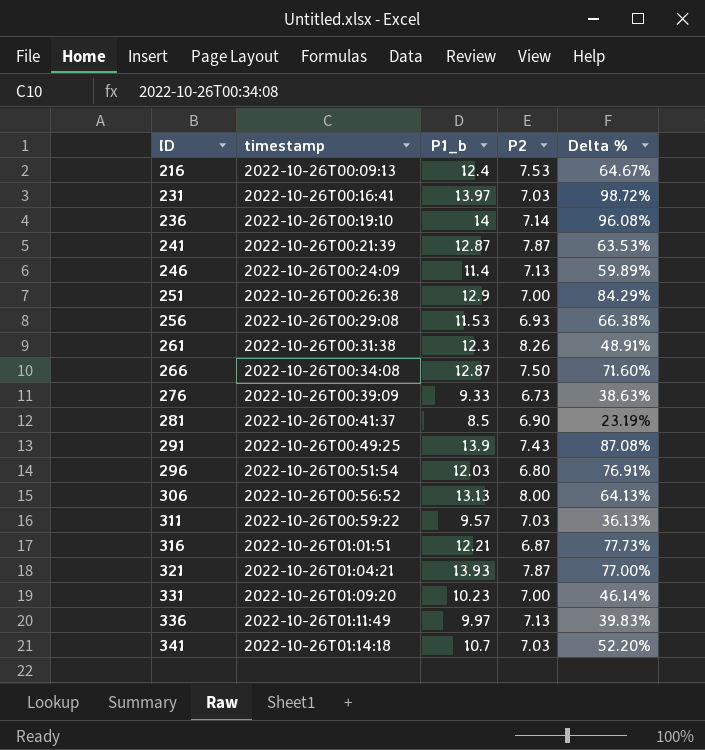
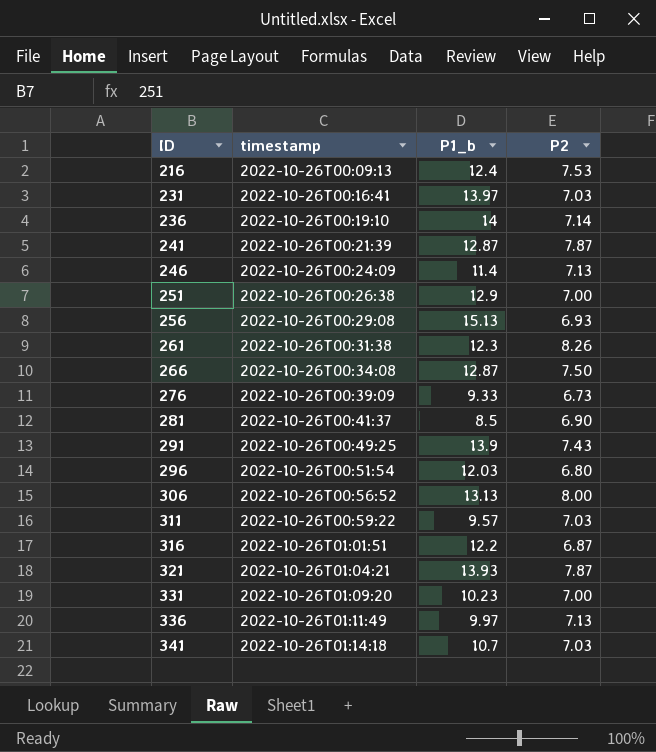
column Delta % | formula: ([P1_b] - [P2]) / [P2] -> none
256 | P1_b: 11.53 -> 15.13
316 | P1_b: 12.21 -> 12.2

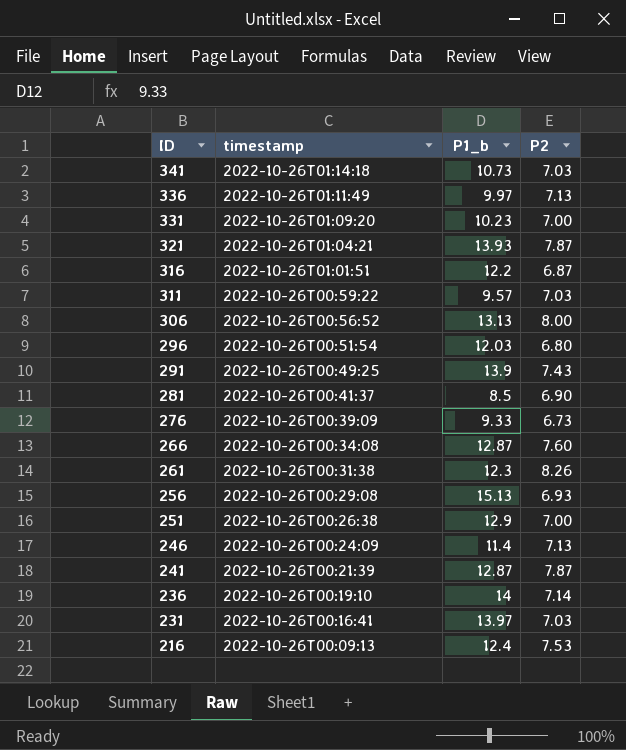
row order: ID ascending -> ID descending
341 | P1_b: 10.7 -> 10.73
266 | P2: 7.50 -> 7.60

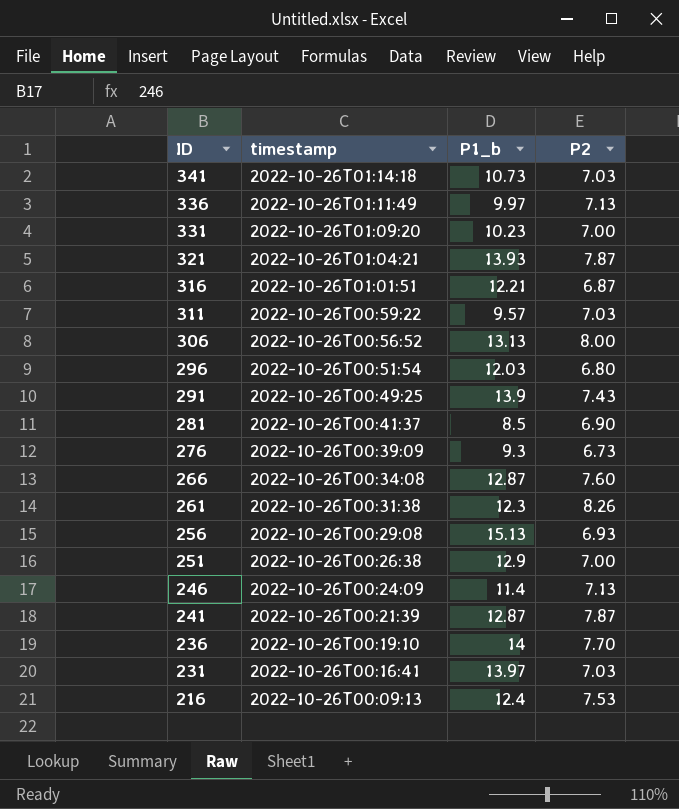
316 | P1_b: 12.2 -> 12.21
276 | P1_b: 9.33 -> 9.3
236 | P2: 7.14 -> 7.70

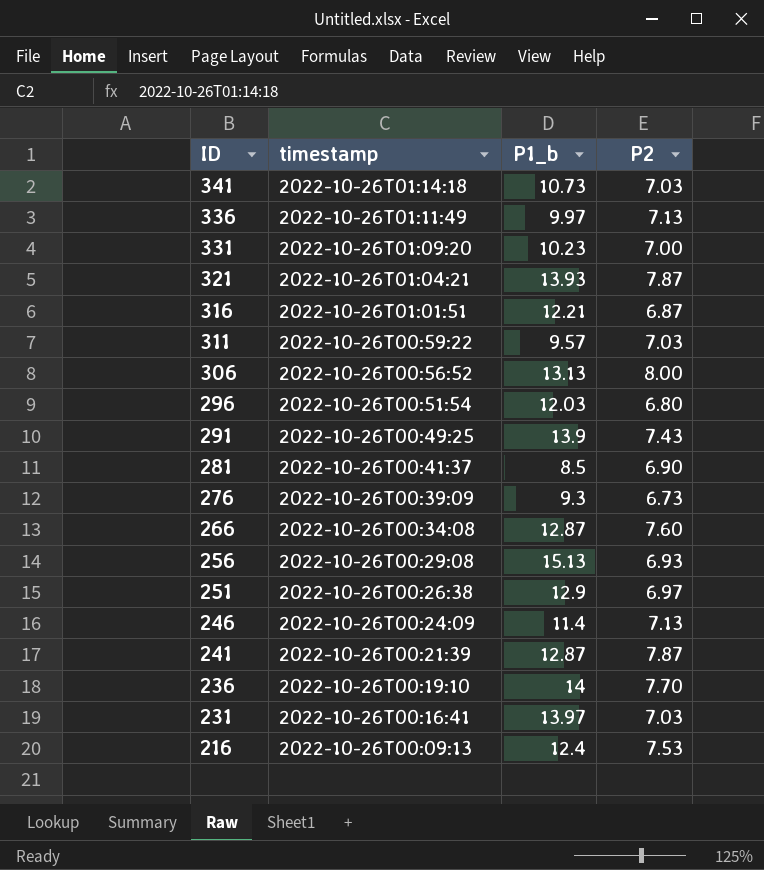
row 261: 2022-10-26T00:31:38 | 12.3 | 8.26 -> none
251 | P2: 7.00 -> 6.97

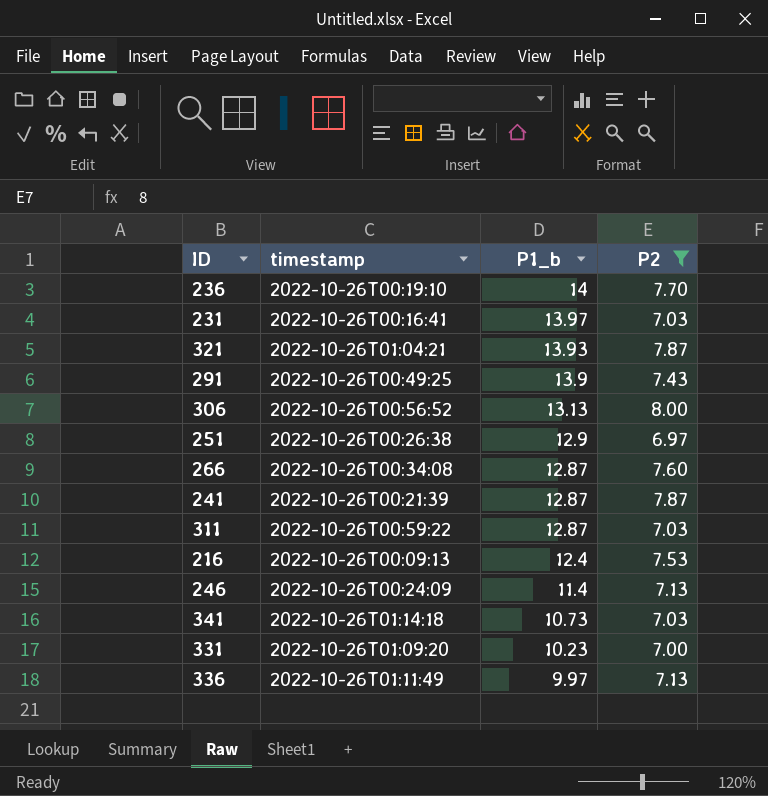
filter: none -> P2 >= 6.97
row order: ID descending -> P1_b descending
311 | P1_b: 9.57 -> 12.87

